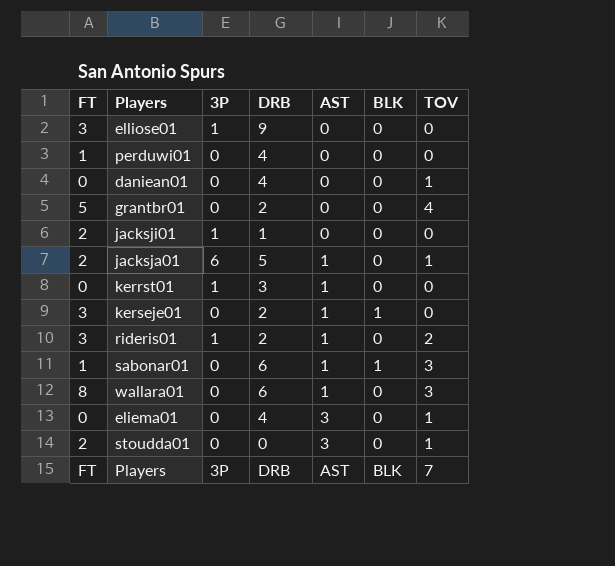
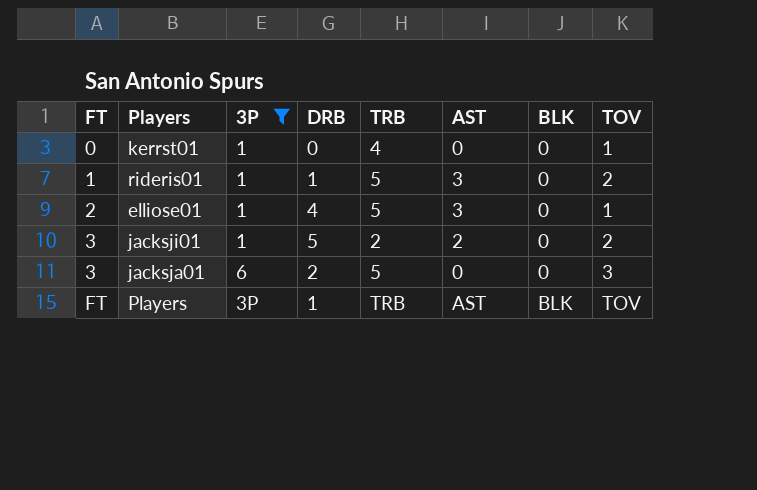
filter: none -> 3P != 0
row order: AST ascending -> FT ascending
column TRB | position: none -> 5
kerrst01 | DRB: 3 -> 0
kerrst01 | AST: 1 -> 0
kerrst01 | TOV: 0 -> 1
rideris01 | FT: 3 -> 1
rideris01 | DRB: 2 -> 1
rideris01 | AST: 1 -> 3
elliose01 | FT: 3 -> 2
elliose01 | DRB: 9 -> 4
elliose01 | AST: 0 -> 3
elliose01 | TOV: 0 -> 1
jacksji01 | FT: 2 -> 3
jacksji01 | DRB: 1 -> 5
jacksji01 | AST: 0 -> 2
jacksji01 | TOV: 0 -> 2
jacksja01 | FT: 2 -> 3
jacksja01 | DRB: 5 -> 2
jacksja01 | AST: 1 -> 0
jacksja01 | TOV: 1 -> 3
Players | DRB: DRB -> 1
Players | TOV: 7 -> TOV

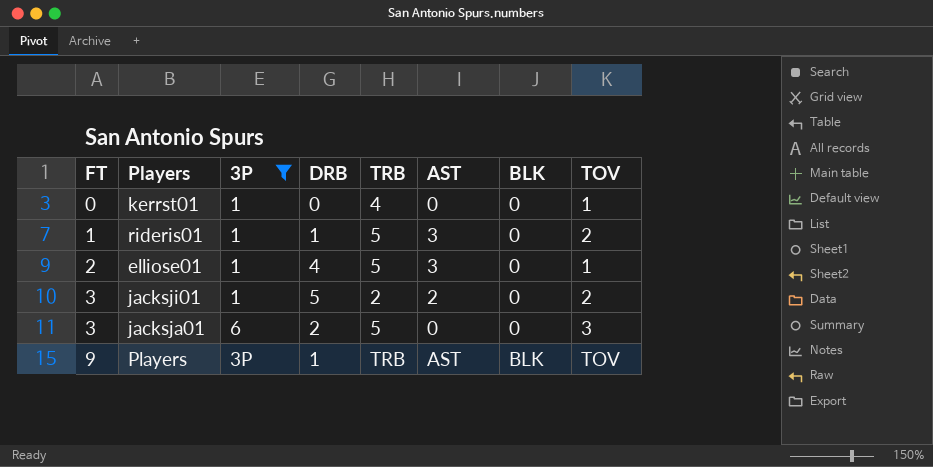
Players | FT: FT -> 9

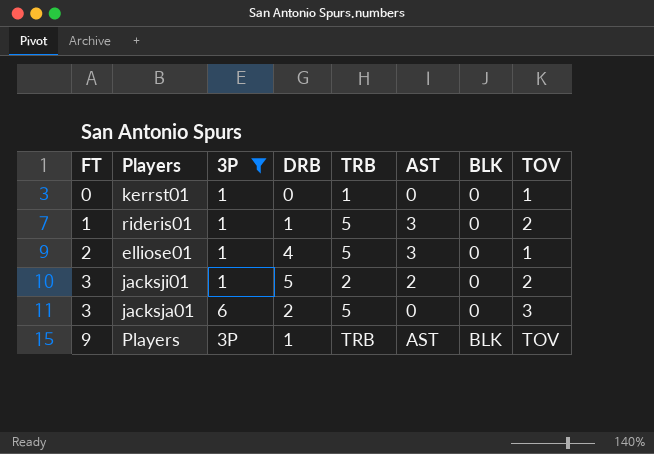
kerrst01 | TRB: 4 -> 1

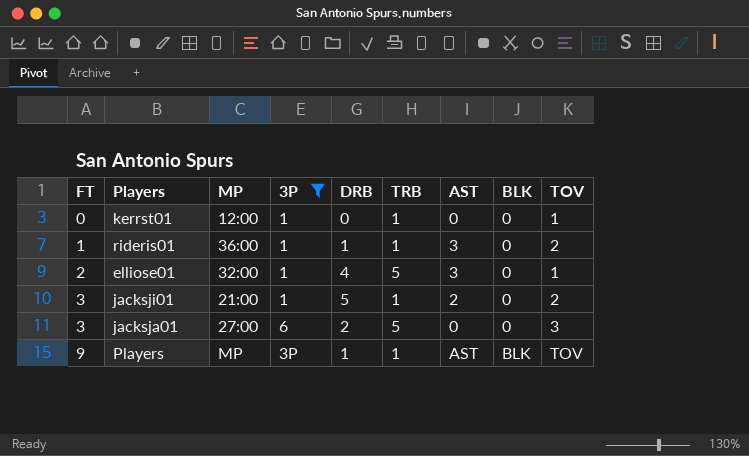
column MP | position: none -> 3
rideris01 | TRB: 5 -> 1
jacksji01 | TRB: 2 -> 1
Players | TRB: TRB -> 1

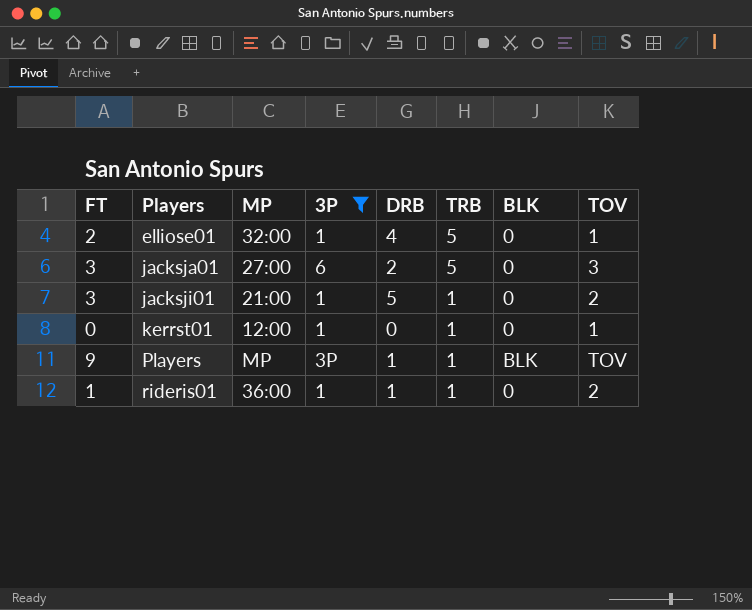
row order: FT ascending -> Players ascending
column AST | position: 7 -> none

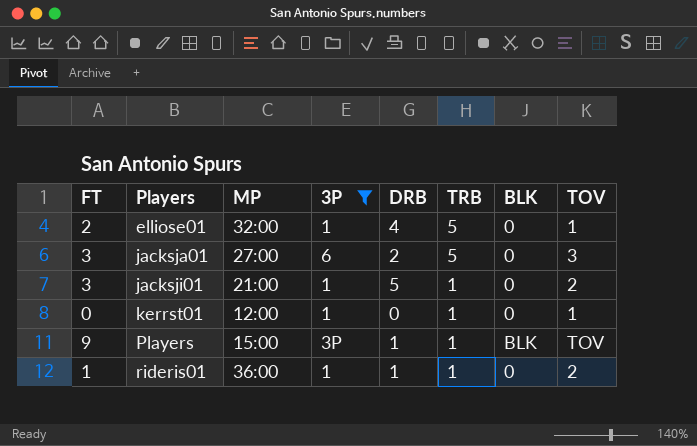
Players | MP: MP -> 15:00

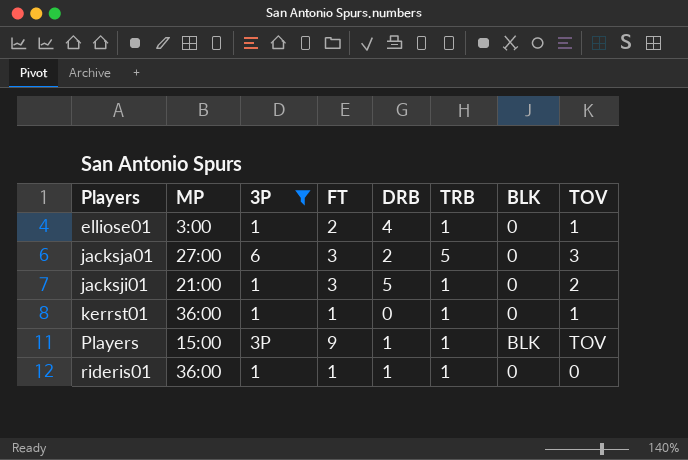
column FT | position: 1 -> 4
elliose01 | MP: 32:00 -> 3:00
elliose01 | TRB: 5 -> 1
kerrst01 | MP: 12:00 -> 36:00
kerrst01 | FT: 0 -> 1
rideris01 | TOV: 2 -> 0

